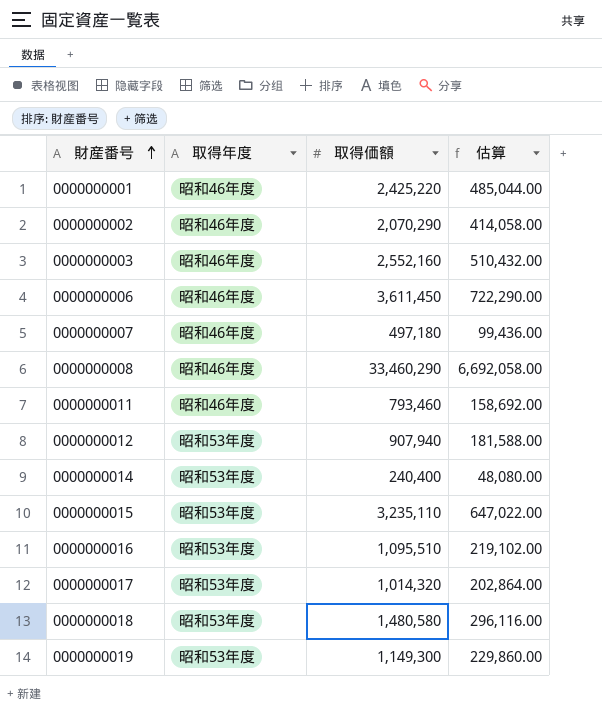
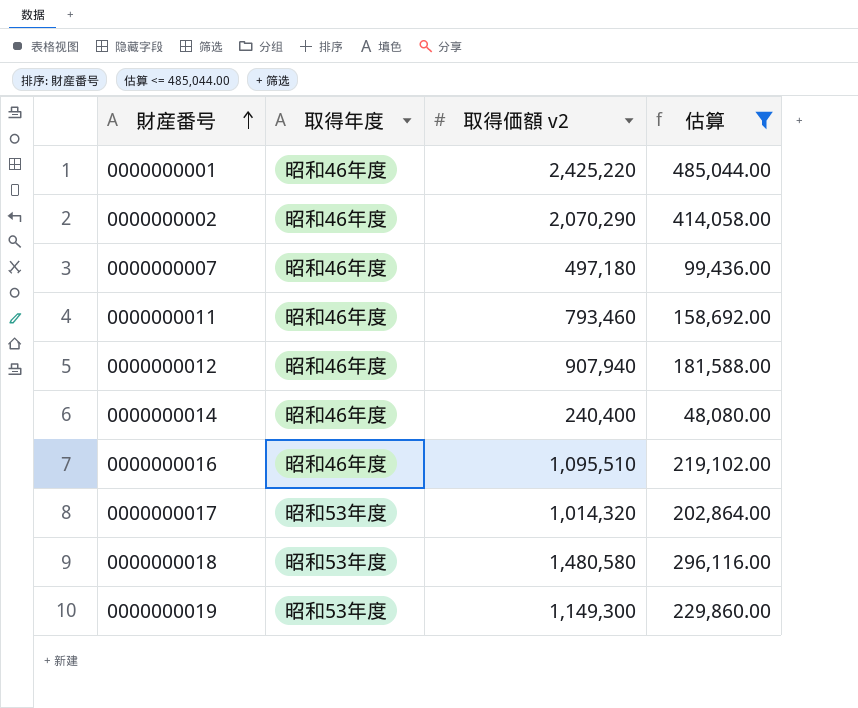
filter: none -> 估算 <= 485,044.00
column name: 取得価額 -> 取得価額 v2
0000000012 | 取得年度: 昭和53年度 -> 昭和46年度
0000000014 | 取得年度: 昭和53年度 -> 昭和46年度
0000000016 | 取得年度: 昭和53年度 -> 昭和46年度

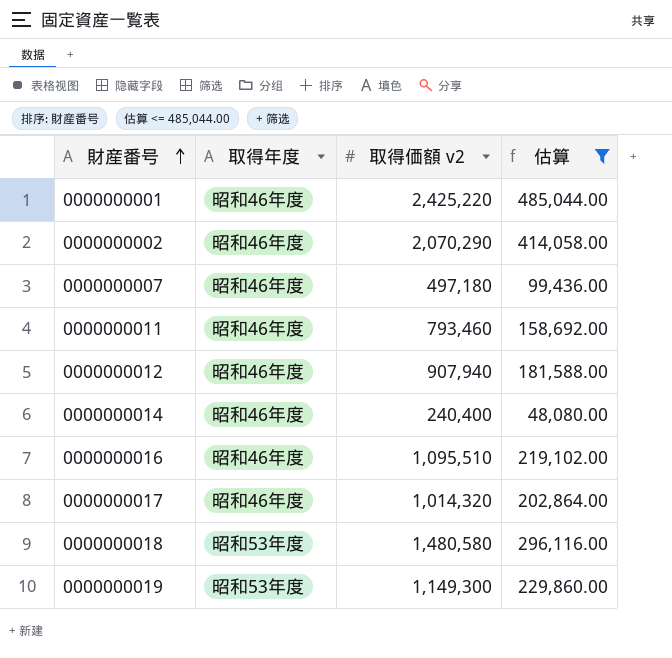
0000000017 | 取得年度: 昭和53年度 -> 昭和46年度

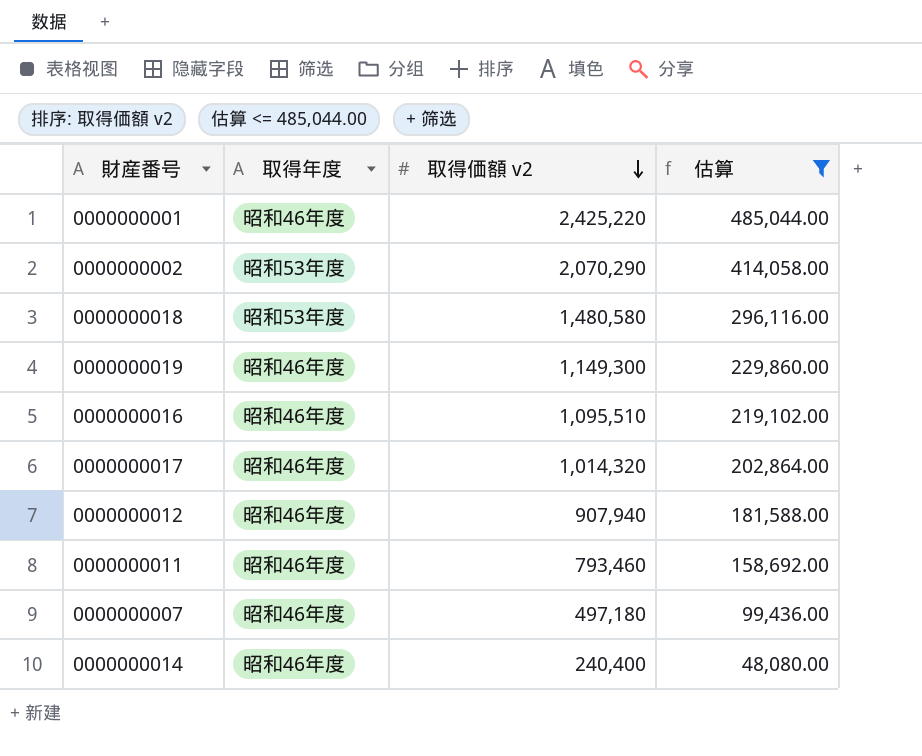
row order: 財産番号 ascending -> 取得価額 v2 descending
0000000002 | 取得年度: 昭和46年度 -> 昭和53年度
0000000019 | 取得年度: 昭和53年度 -> 昭和46年度

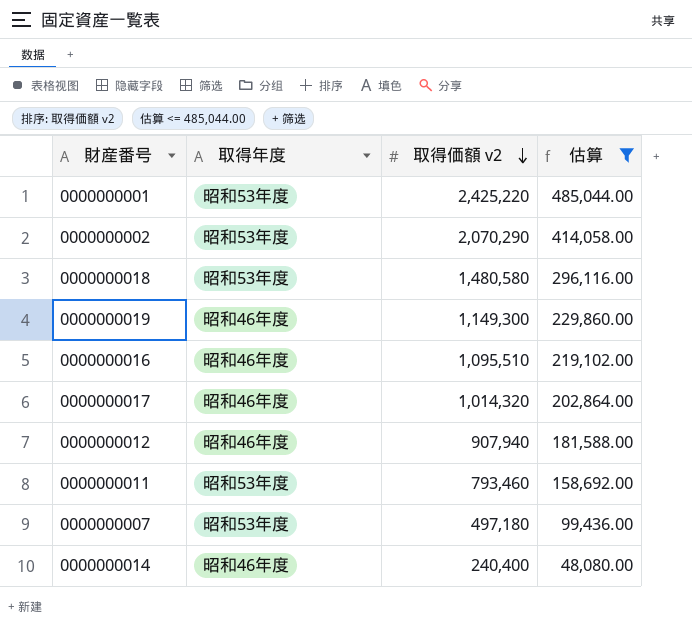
0000000001 | 取得年度: 昭和46年度 -> 昭和53年度
0000000011 | 取得年度: 昭和46年度 -> 昭和53年度
0000000007 | 取得年度: 昭和46年度 -> 昭和53年度

